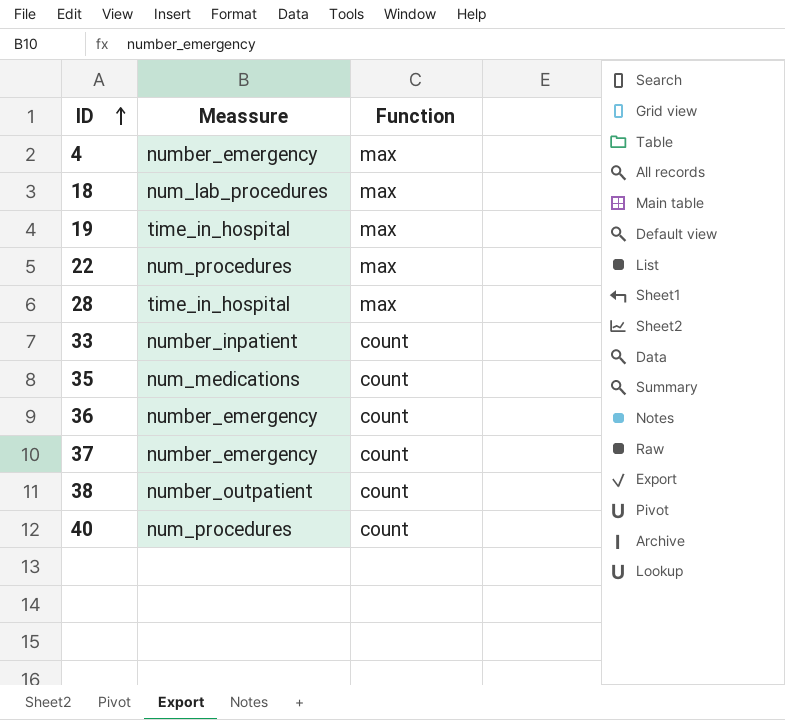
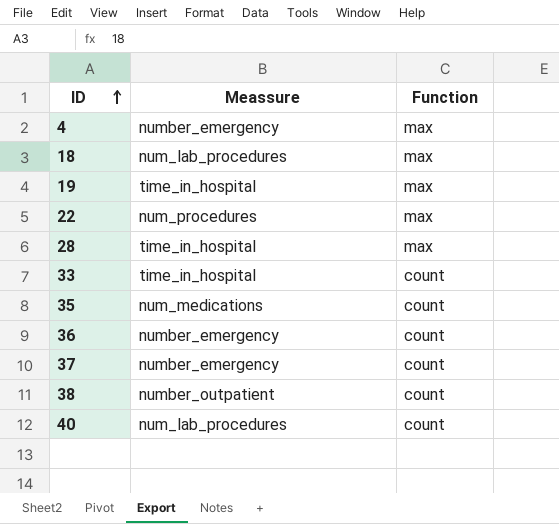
33 | Meassure: number_inpatient -> time_in_hospital
40 | Meassure: num_procedures -> num_lab_procedures

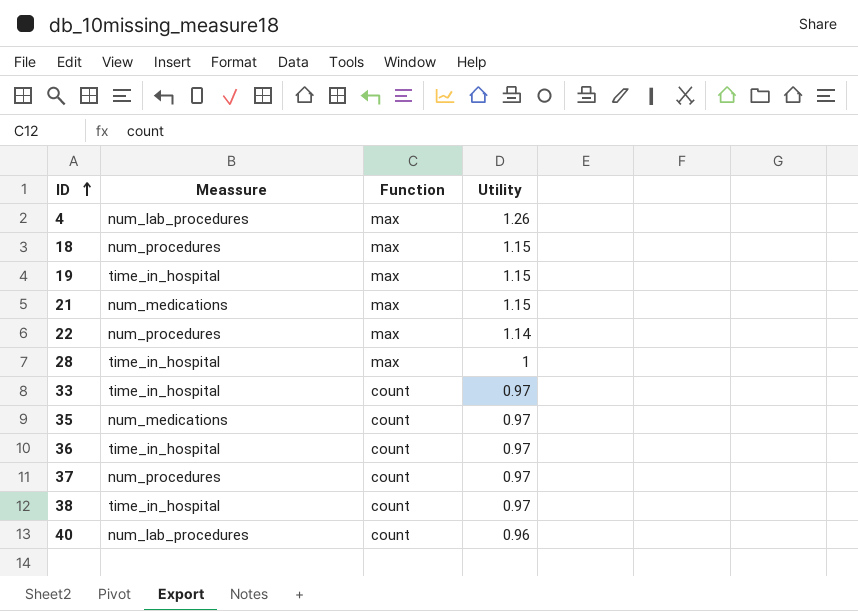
column Utility | position: none -> 4
4 | Meassure: number_emergency -> num_lab_procedures
18 | Meassure: num_lab_procedures -> num_procedures
row 21: none -> num_medications | max | 1.15
36 | Meassure: number_emergency -> time_in_hospital
37 | Meassure: number_emergency -> num_procedures
38 | Meassure: number_outpatient -> time_in_hospital

